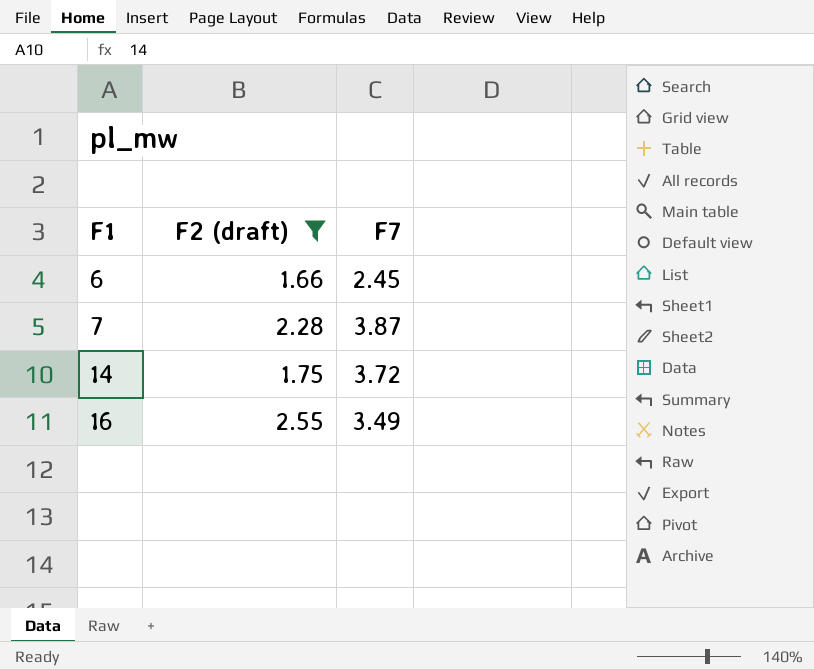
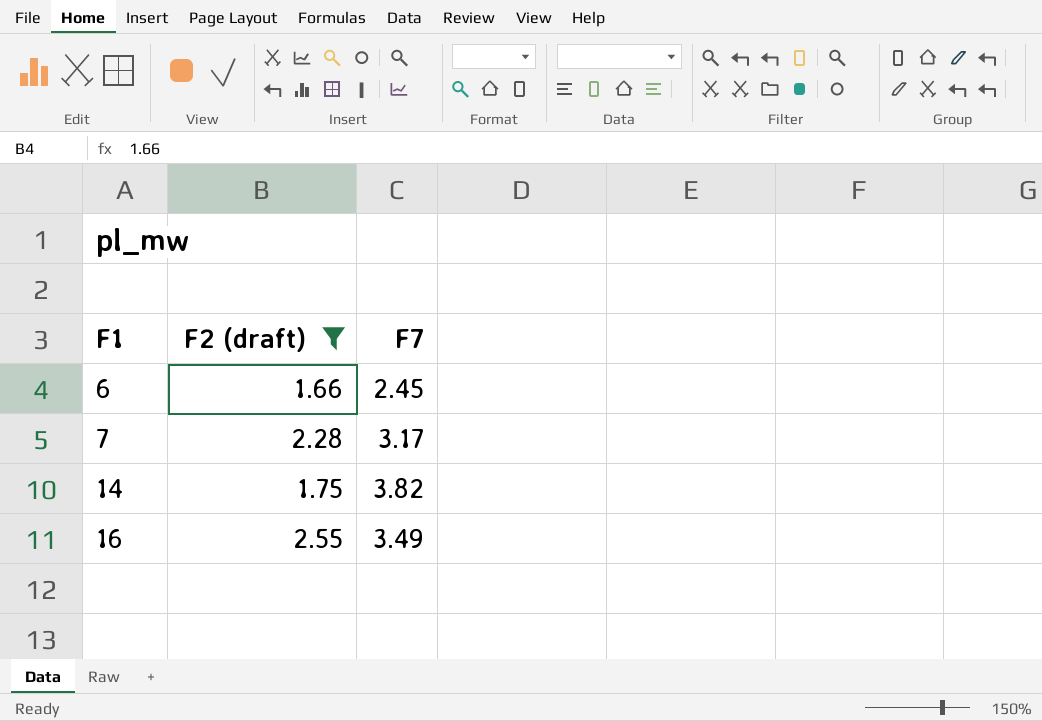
7 | F7: 3.87 -> 3.17
14 | F7: 3.72 -> 3.82

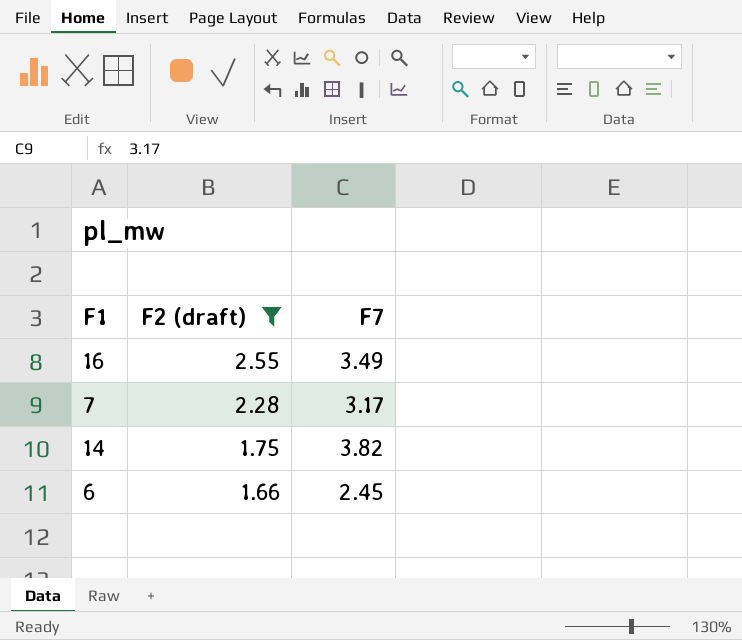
row order: F1 ascending -> F2 (draft) descending

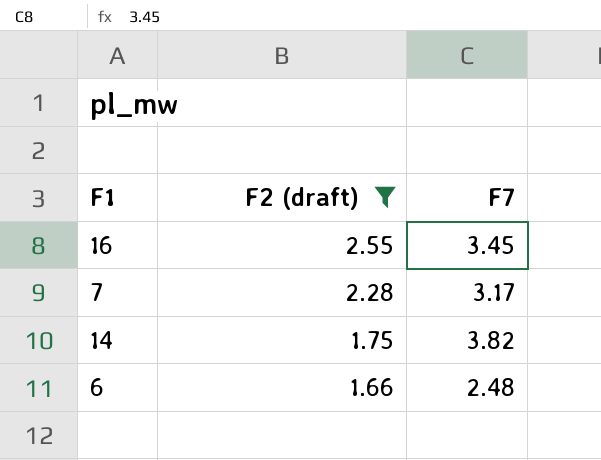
16 | F7: 3.49 -> 3.45
6 | F7: 2.45 -> 2.48

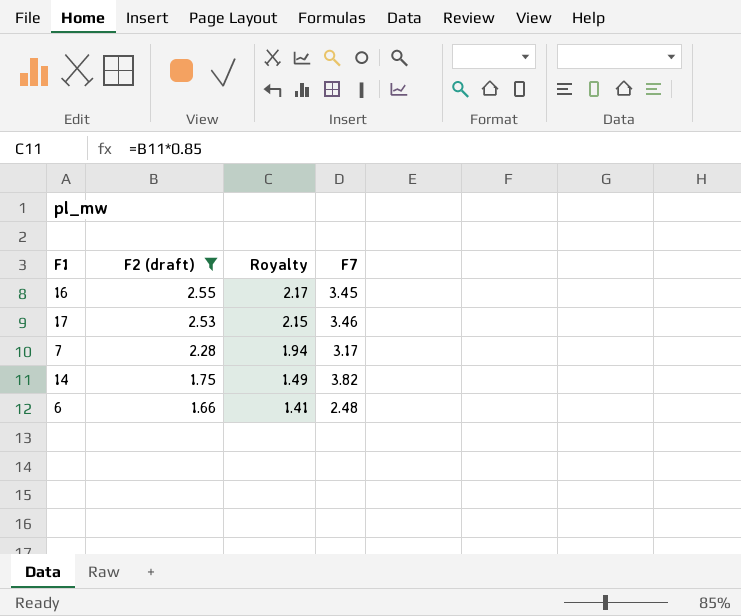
column Royalty | formula: none -> [F2 (draft)] * 0.85
row 17: none -> 2.53 | 2.15 | 3.46

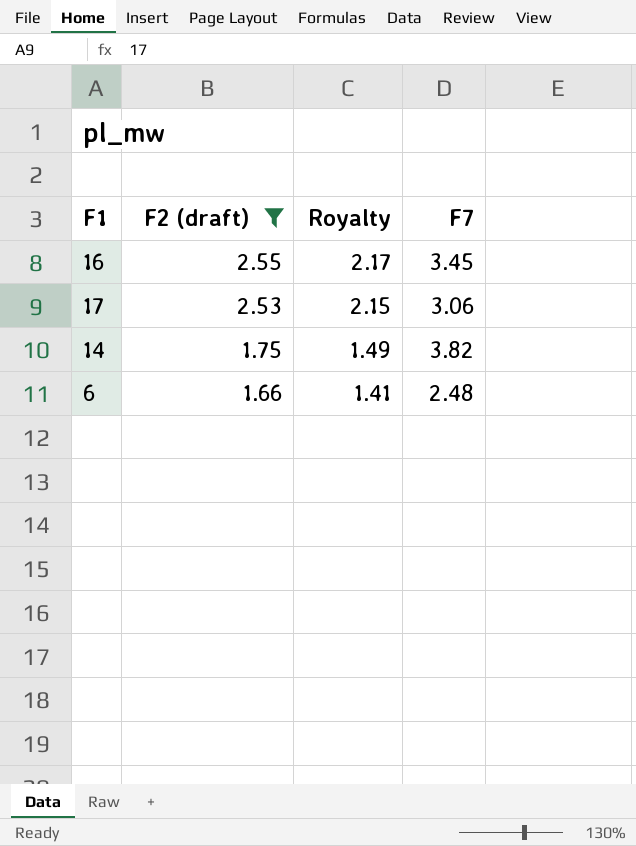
row 7: 2.28 | 1.94 | 3.17 -> none
17 | F7: 3.46 -> 3.06

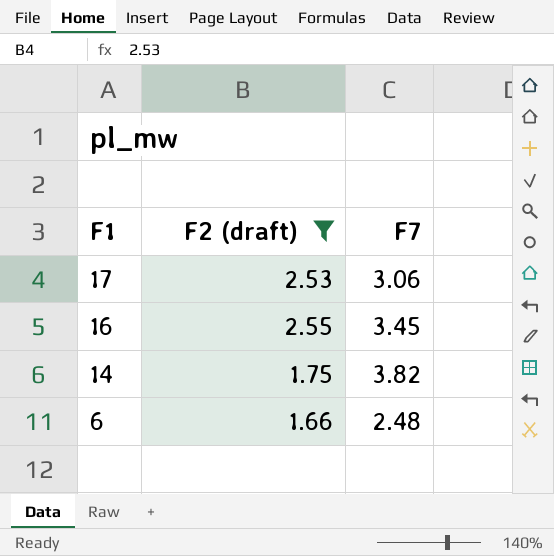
row order: F2 (draft) descending -> F1 descending
column Royalty | formula: [F2 (draft)] * 0.85 -> none

